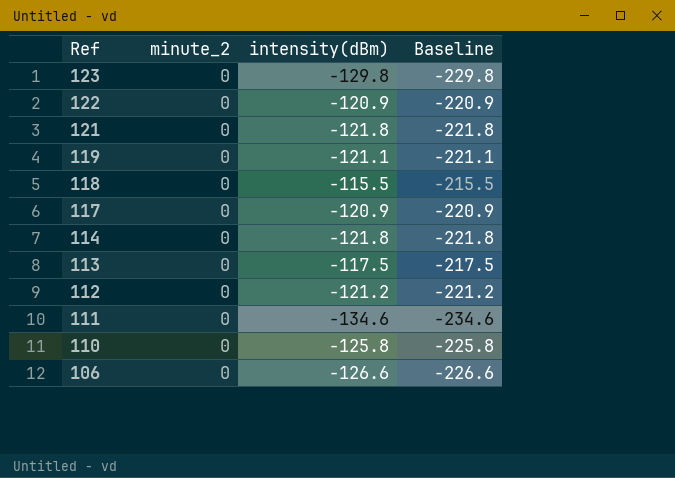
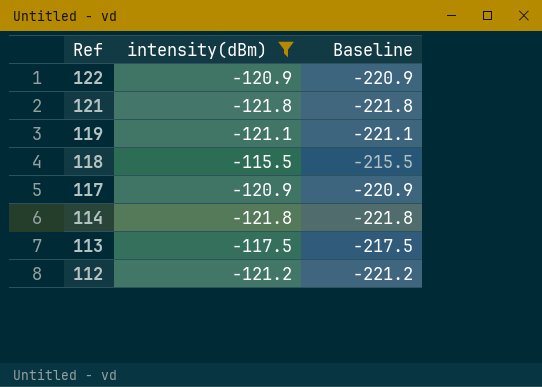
filter: none -> intensity(dBm) >= -121.8
column minute_2 | position: 2 -> none

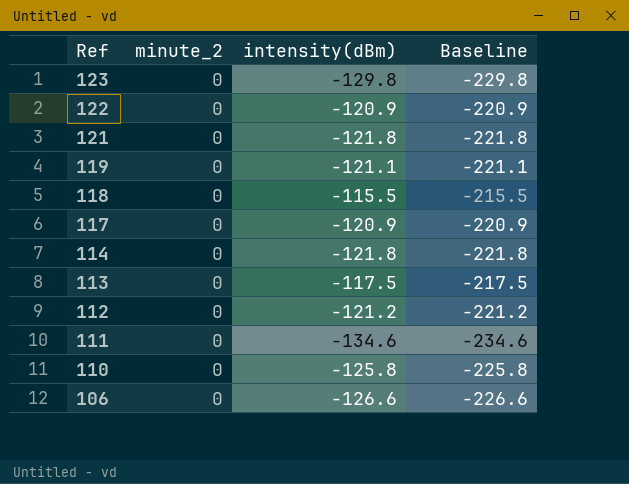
filter: intensity(dBm) >= -121.8 -> none
column minute_2 | position: none -> 2

